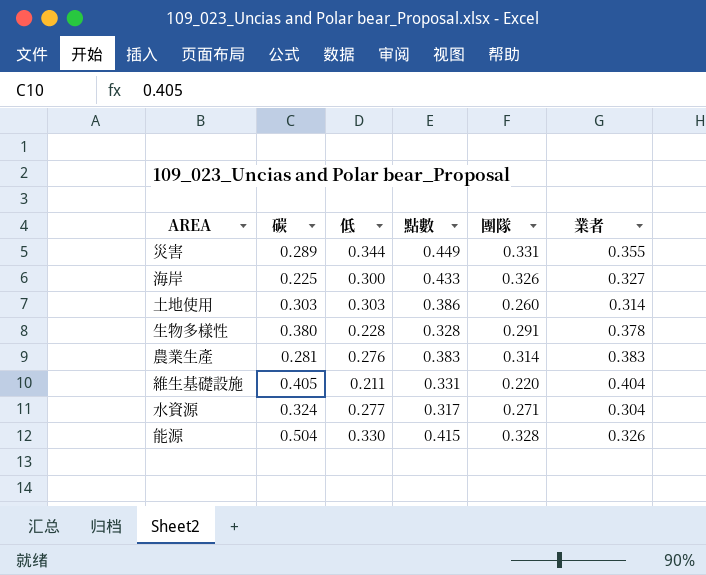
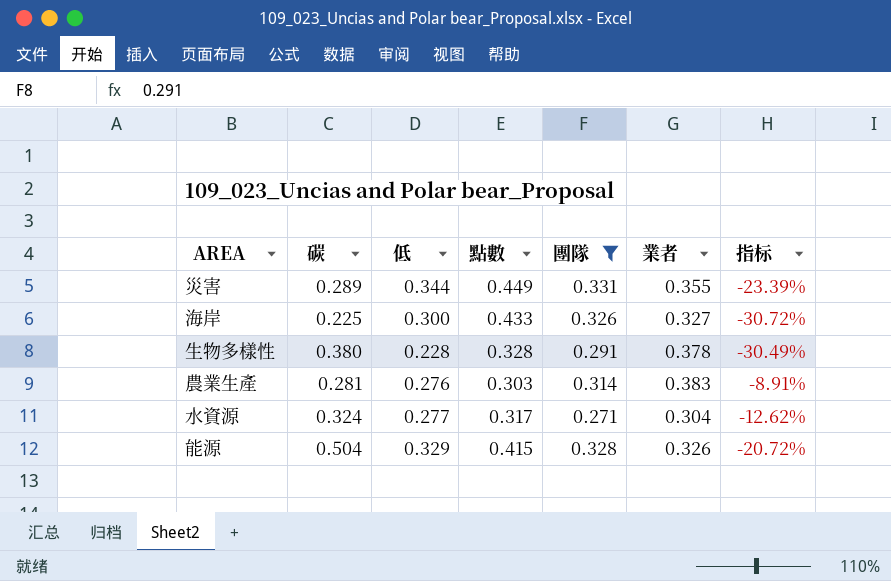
filter: none -> 團隊 >= 0.271
column 指标 | formula: none -> ([低] - [點數]) / [點數]
農業生產 | 點數: 0.383 -> 0.303
能源 | 低: 0.330 -> 0.329

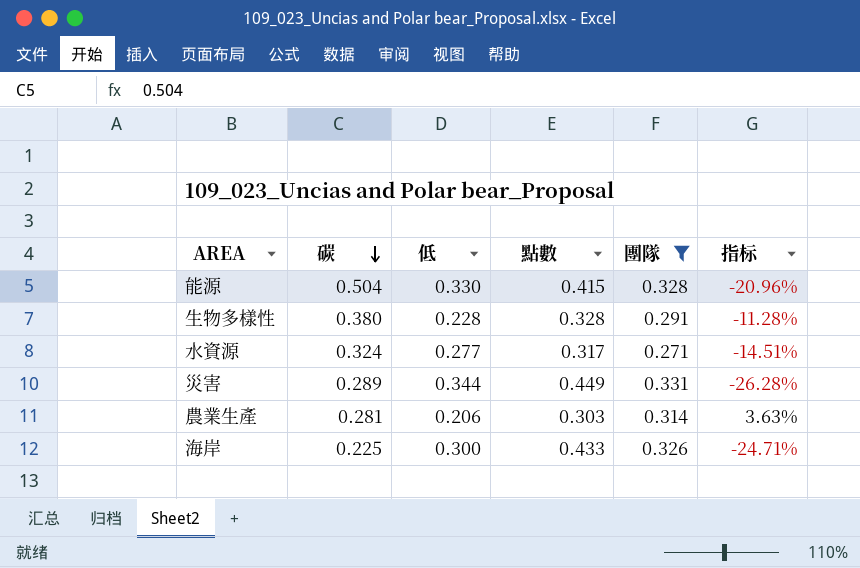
row order: none -> 碳 descending
column 業者 | position: 6 -> none
column 指标 | formula: ([低] - [點數]) / [點數] -> ([團隊] - [點數]) / [點數]
能源 | 低: 0.329 -> 0.330
農業生產 | 低: 0.276 -> 0.206

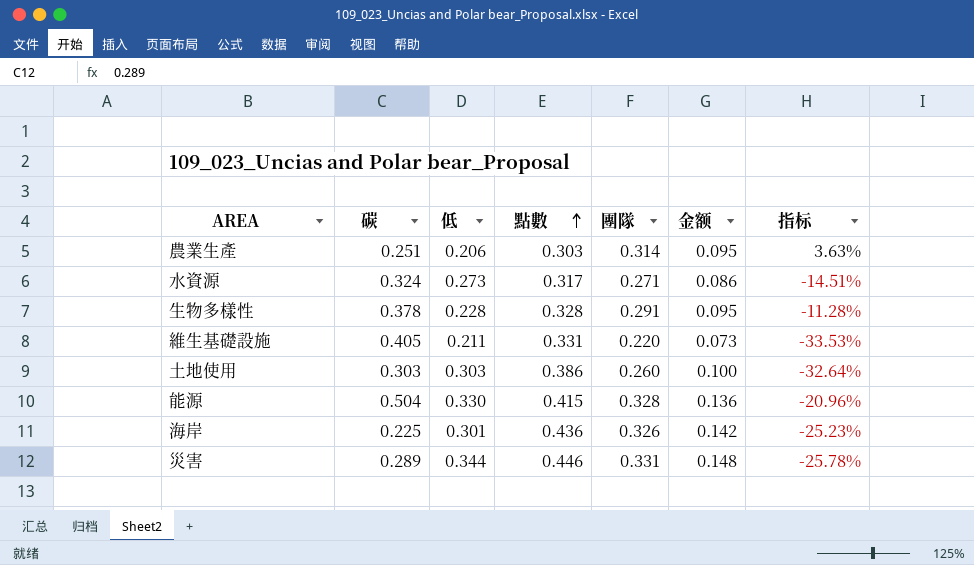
filter: 團隊 >= 0.271 -> none
row order: 碳 descending -> 點數 ascending
column 金额 | formula: none -> [點數] * [團隊]
農業生產 | 碳: 0.281 -> 0.251
水資源 | 低: 0.277 -> 0.273
生物多樣性 | 碳: 0.380 -> 0.378
海岸 | 低: 0.300 -> 0.301
海岸 | 點數: 0.433 -> 0.436
海岸 | 指标: -24.71% -> -25.23%
災害 | 點數: 0.449 -> 0.446
災害 | 指标: -26.28% -> -25.78%

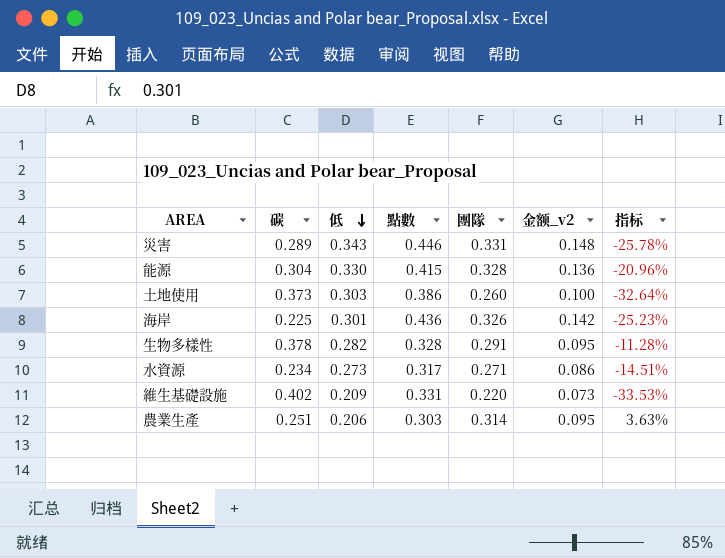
row order: 點數 ascending -> 低 descending
column name: 金额 -> 金额_v2
災害 | 低: 0.344 -> 0.343
能源 | 碳: 0.504 -> 0.304
土地使用 | 碳: 0.303 -> 0.373
生物多樣性 | 低: 0.228 -> 0.282
水資源 | 碳: 0.324 -> 0.234
維生基礎設施 | 碳: 0.405 -> 0.402
維生基礎設施 | 低: 0.211 -> 0.209

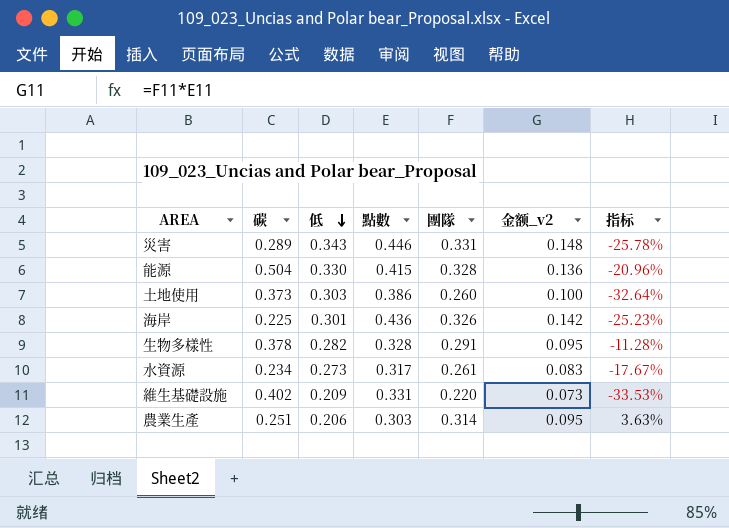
能源 | 碳: 0.304 -> 0.504
水資源 | 團隊: 0.271 -> 0.261
水資源 | 金额_v2: 0.086 -> 0.083
水資源 | 指标: -14.51% -> -17.67%

